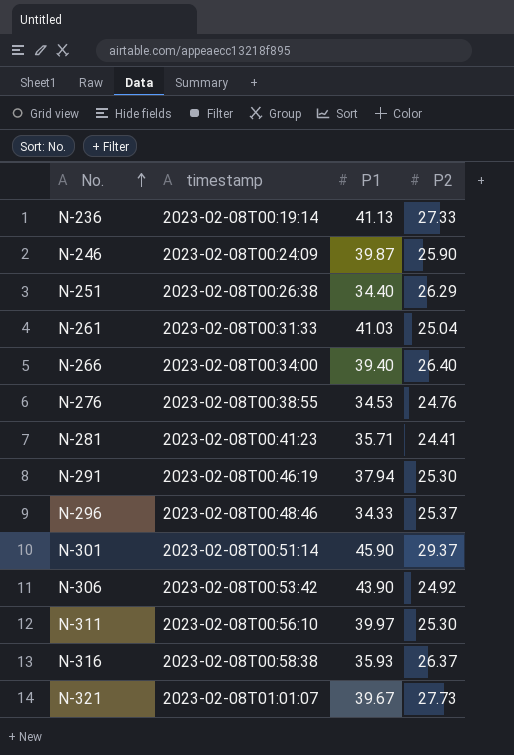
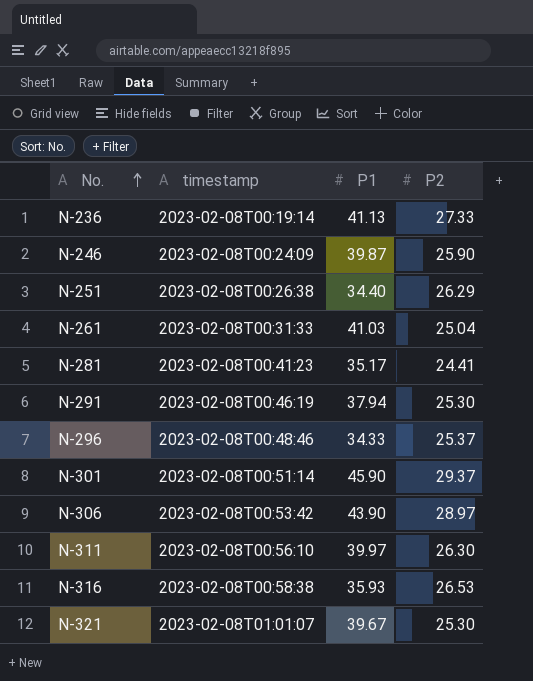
row N-266: 2023-02-08T00:34:00 | 39.40 | 26.40 -> none
row N-276: 2023-02-08T00:38:55 | 34.53 | 24.76 -> none
N-281 | P1: 35.71 -> 35.17
N-306 | P2: 24.92 -> 28.97
N-311 | P2: 25.30 -> 26.30
N-316 | P2: 26.37 -> 26.53
N-321 | P2: 27.73 -> 25.30

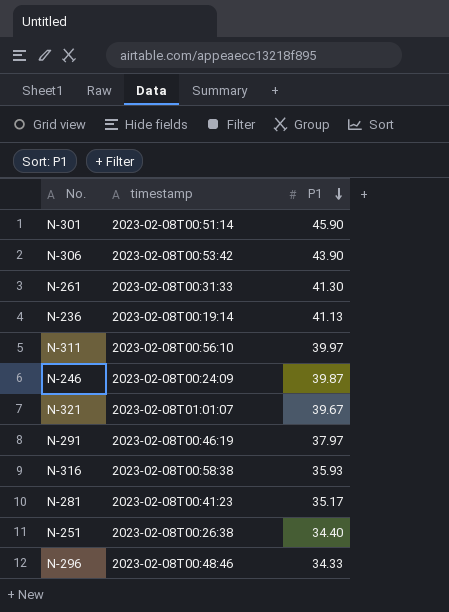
row order: No. ascending -> P1 descending
column P2 | position: 4 -> none
N-261 | P1: 41.03 -> 41.30
N-291 | P1: 37.94 -> 37.97

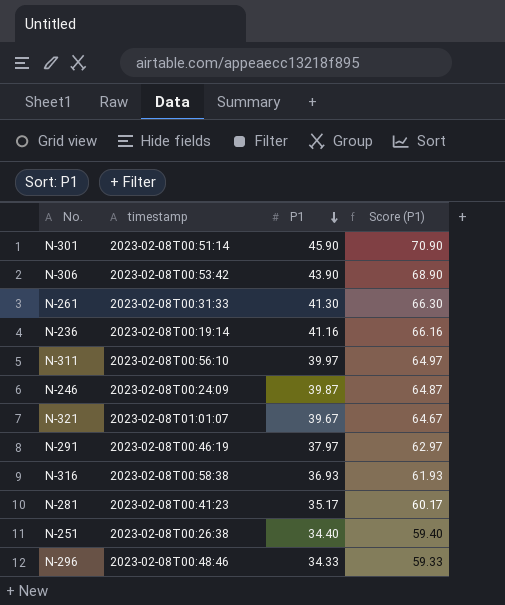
column Score (P1) | formula: none -> [P1] + 25
N-236 | P1: 41.13 -> 41.16
N-316 | P1: 35.93 -> 36.93

